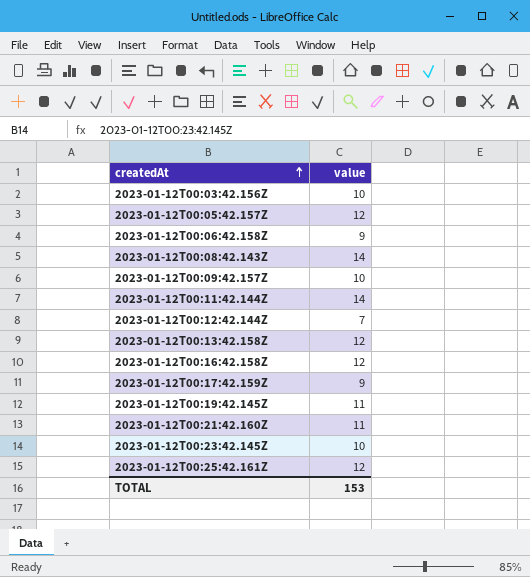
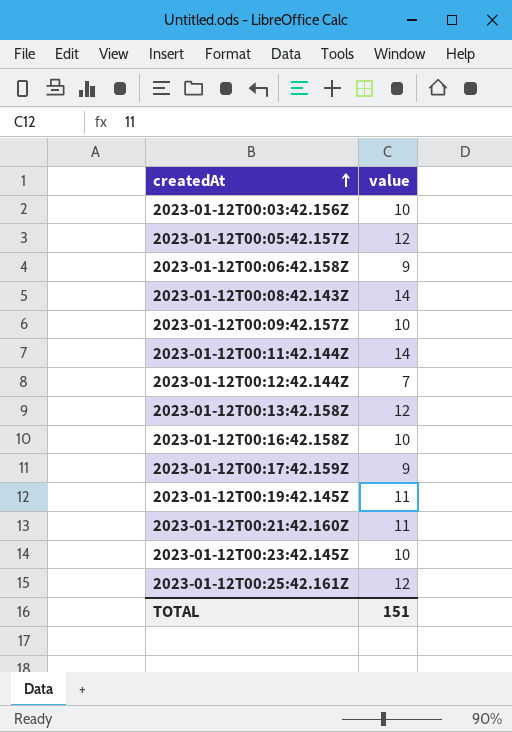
2023-01-12T00:16:42.158Z | value: 12 -> 10
TOTAL | value: 153 -> 151

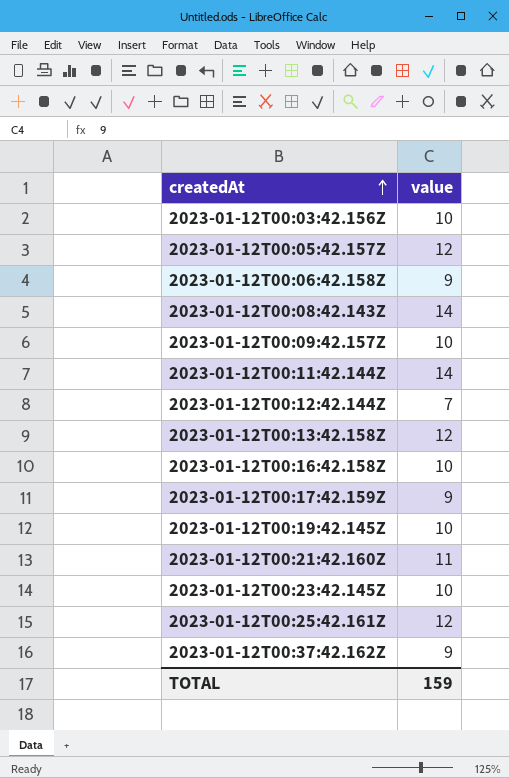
2023-01-12T00:19:42.145Z | value: 11 -> 10
row 2023-01-12T00:37:42.162Z: none -> 9
TOTAL | value: 151 -> 159

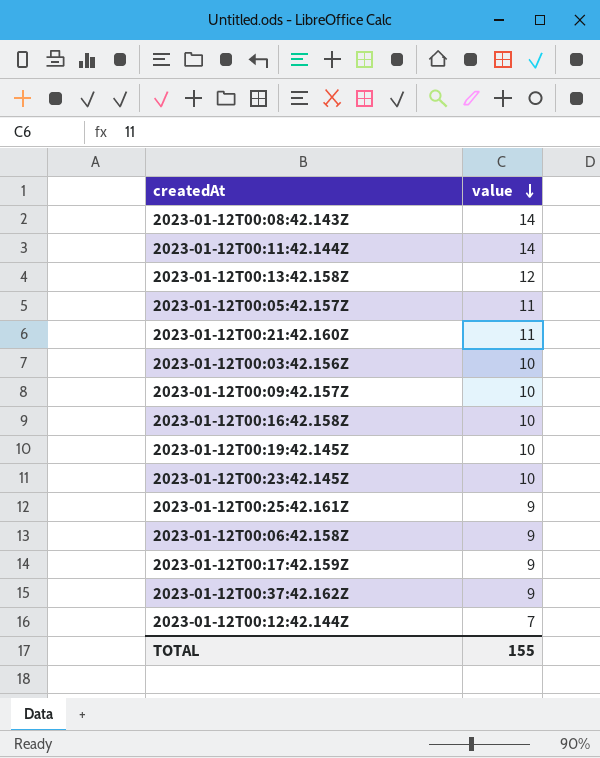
row order: createdAt ascending -> value descending
2023-01-12T00:05:42.157Z | value: 12 -> 11
2023-01-12T00:25:42.161Z | value: 12 -> 9
TOTAL | value: 159 -> 155

